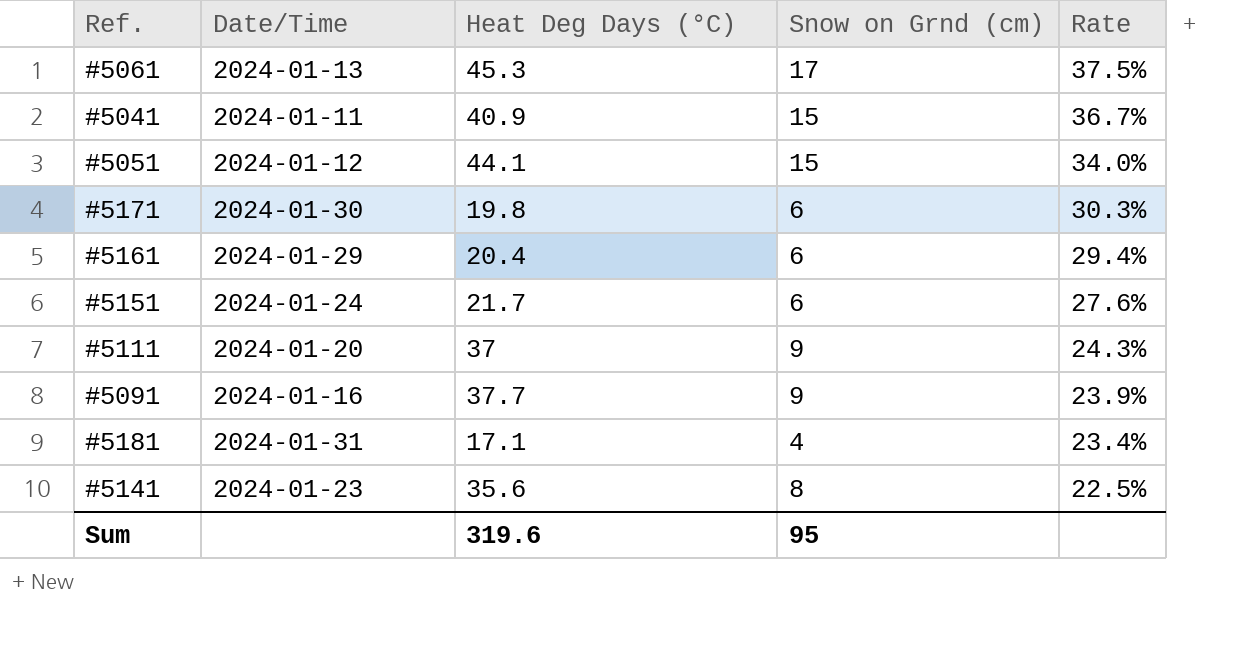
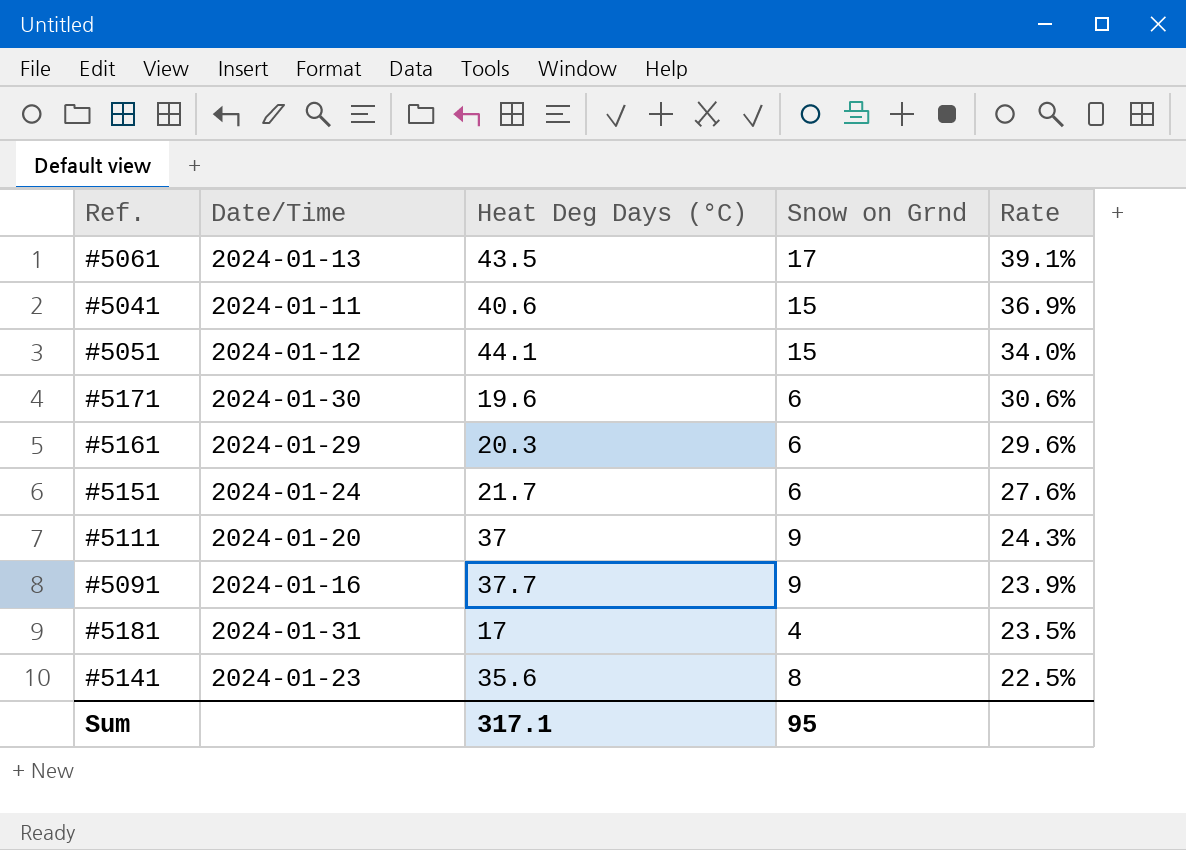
column name: Snow on Grnd (cm) -> Snow on Grnd
#5061 | Heat Deg Days (°C): 45.3 -> 43.5
#5061 | Rate: 37.5% -> 39.1%
#5041 | Heat Deg Days (°C): 40.9 -> 40.6
#5041 | Rate: 36.7% -> 36.9%
#5171 | Heat Deg Days (°C): 19.8 -> 19.6
#5171 | Rate: 30.3% -> 30.6%
#5161 | Heat Deg Days (°C): 20.4 -> 20.3
#5161 | Rate: 29.4% -> 29.6%
#5181 | Heat Deg Days (°C): 17.1 -> 17
#5181 | Rate: 23.4% -> 23.5%
Sum | Heat Deg Days (°C): 319.6 -> 317.1

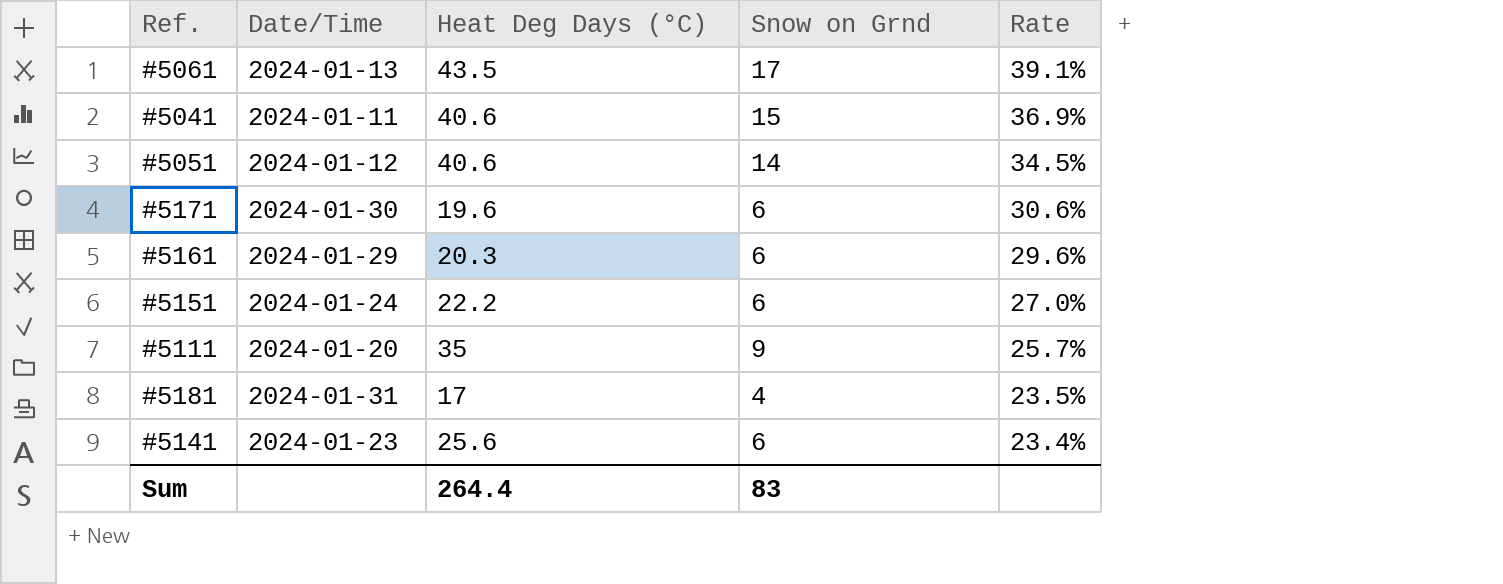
row #5091: 2024-01-16 | 37.7 | 9 | 23.9% -> none
#5051 | Heat Deg Days (°C): 44.1 -> 40.6
#5051 | Snow on Grnd: 15 -> 14
#5051 | Rate: 34.0% -> 34.5%
#5151 | Heat Deg Days (°C): 21.7 -> 22.2
#5151 | Rate: 27.6% -> 27.0%
#5111 | Heat Deg Days (°C): 37 -> 35
#5111 | Rate: 24.3% -> 25.7%
#5141 | Heat Deg Days (°C): 35.6 -> 25.6
#5141 | Snow on Grnd: 8 -> 6
#5141 | Rate: 22.5% -> 23.4%
Sum | Heat Deg Days (°C): 317.1 -> 264.4
Sum | Snow on Grnd: 95 -> 83

